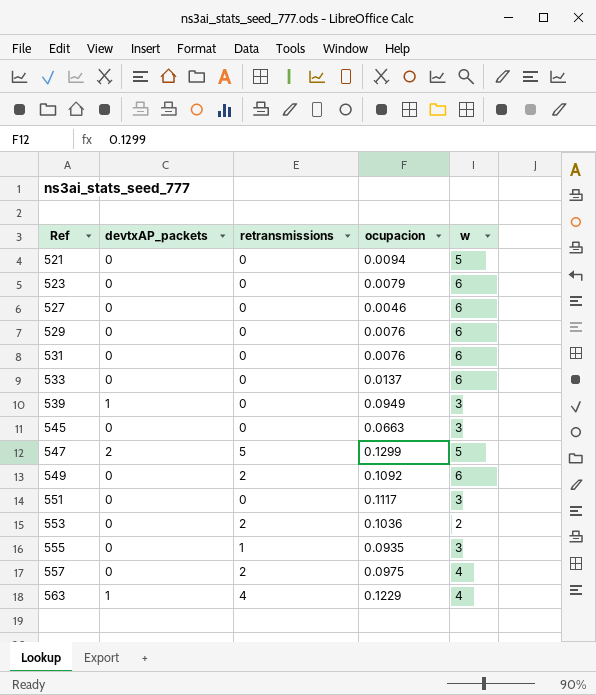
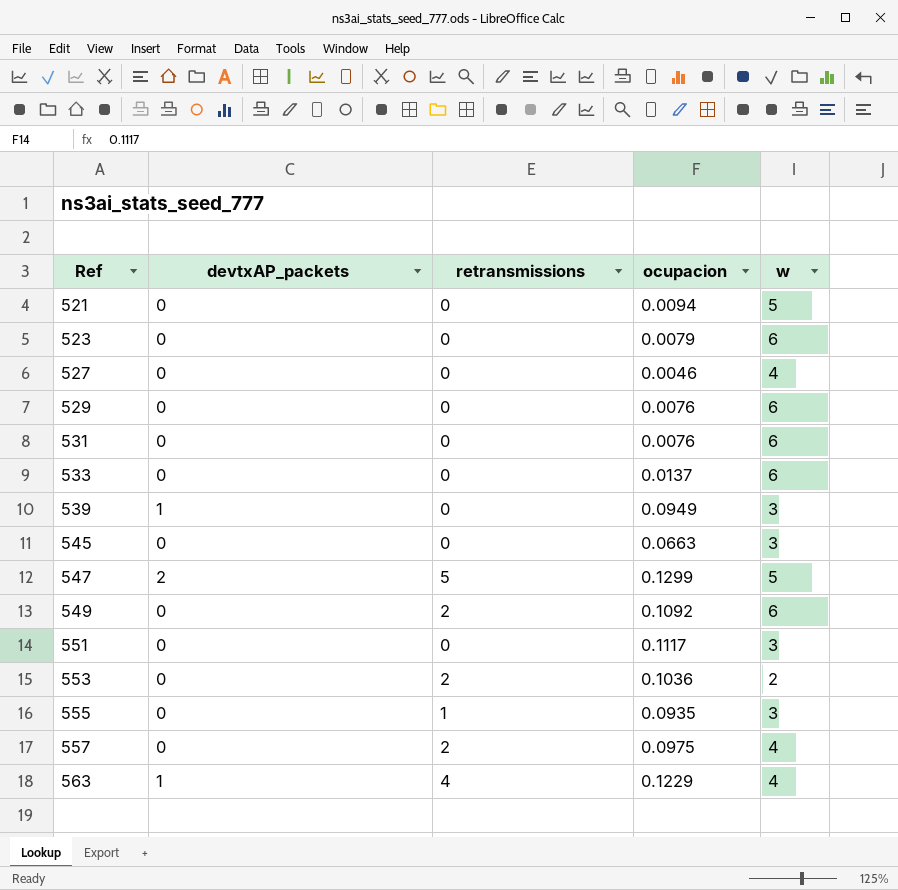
527 | w: 6 -> 4

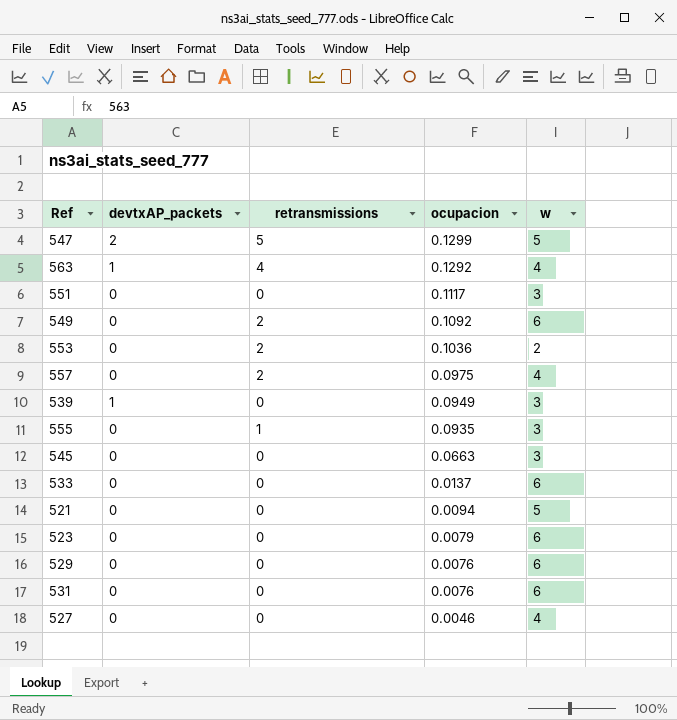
row order: Ref ascending -> ocupacion descending
563 | ocupacion: 0.1229 -> 0.1292

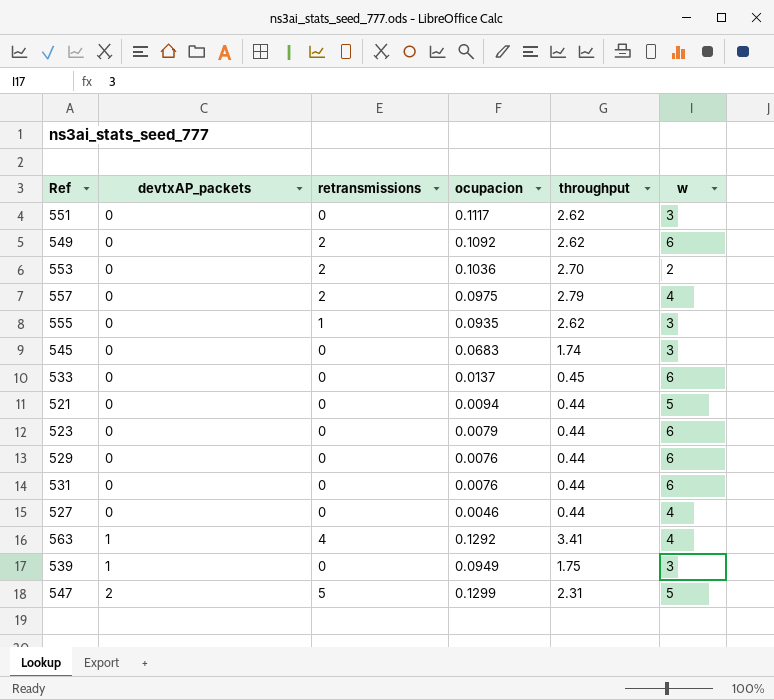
row order: ocupacion descending -> devtxAP_packets ascending
column throughput | position: none -> 5
545 | ocupacion: 0.0663 -> 0.0683

